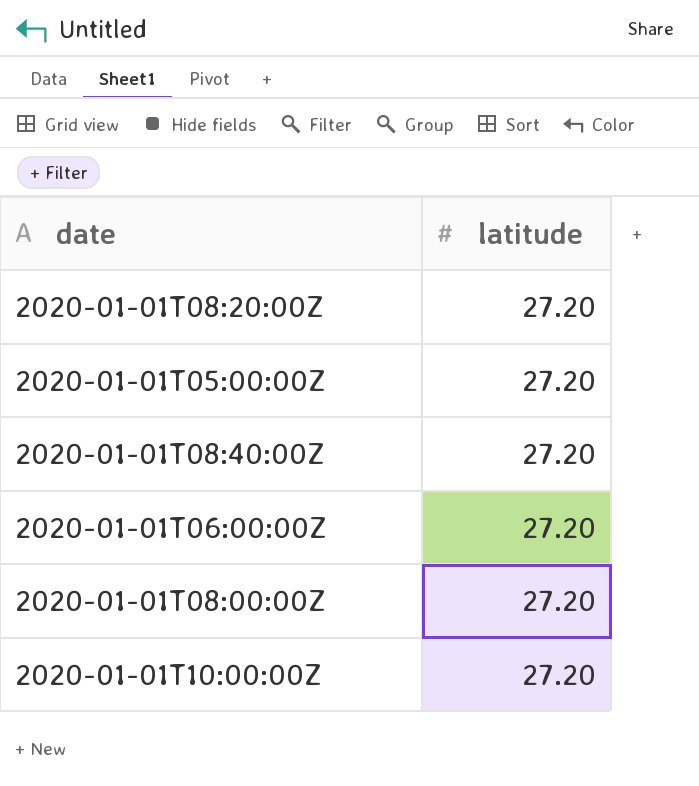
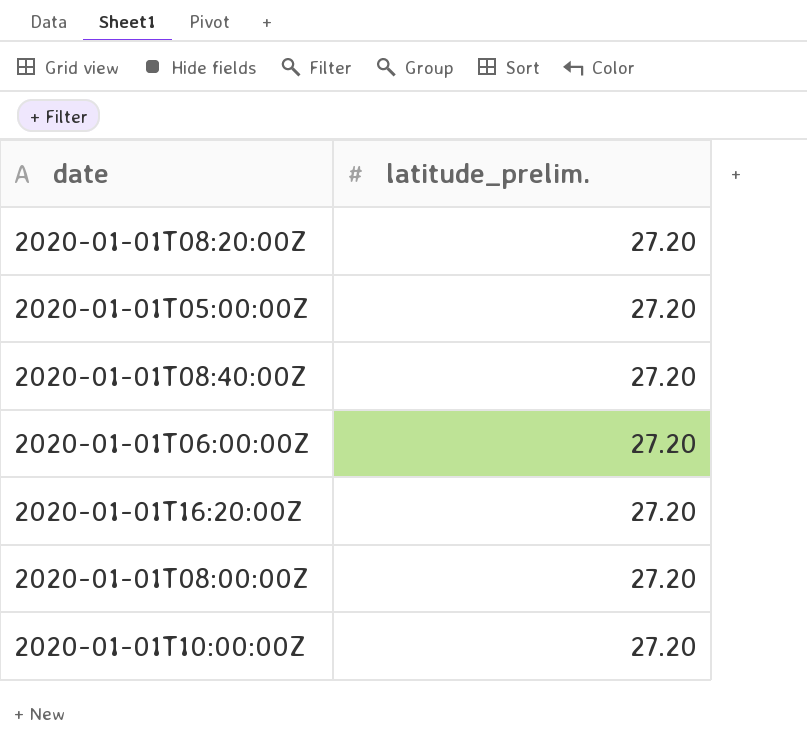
column name: latitude -> latitude_prelim.
row 2020-01-01T16:20:00Z: none -> 27.20

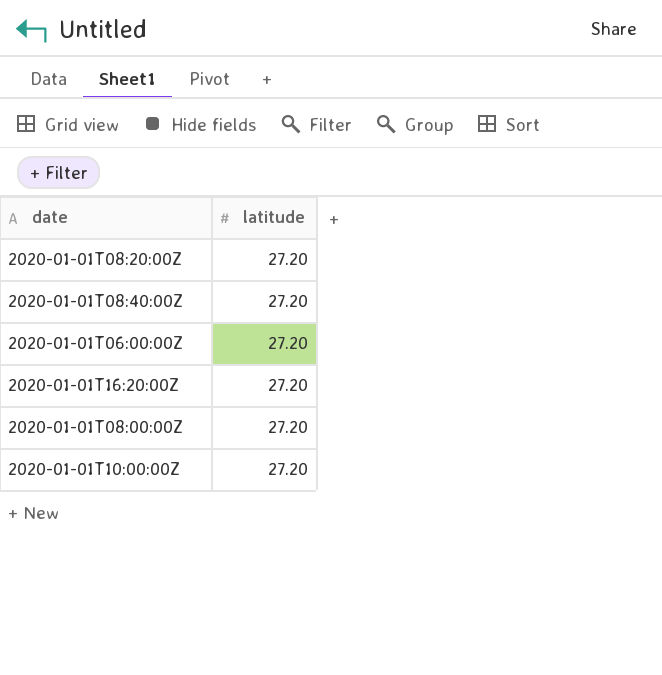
column name: latitude_prelim. -> latitude
row 2020-01-01T05:00:00Z: 27.20 -> none

